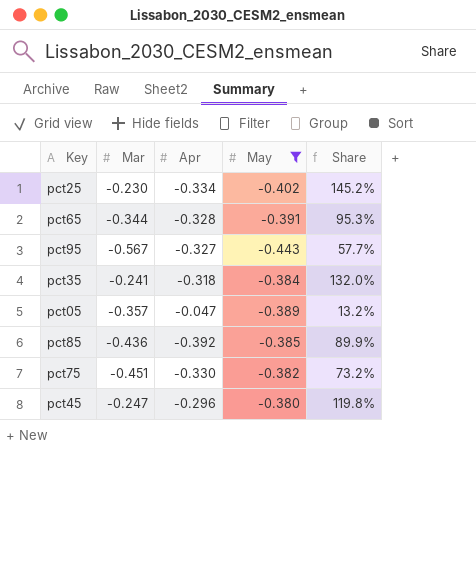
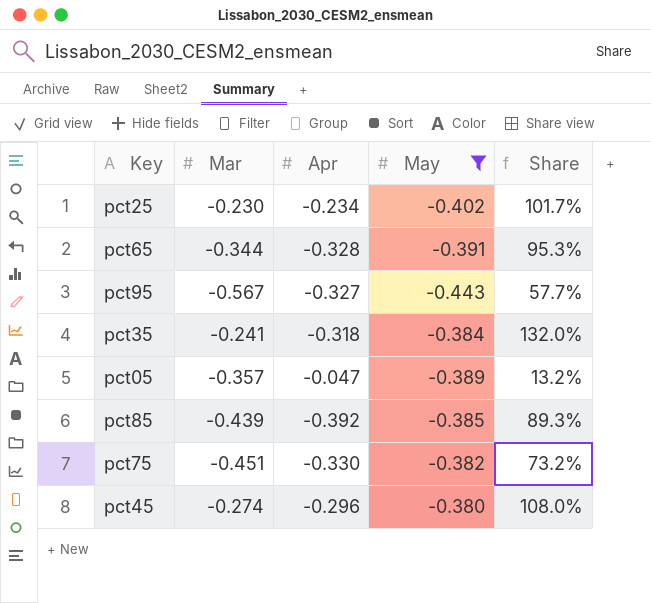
pct25 | Apr: -0.334 -> -0.234
pct25 | Share: 145.2% -> 101.7%
pct85 | Mar: -0.436 -> -0.439
pct85 | Share: 89.9% -> 89.3%
pct45 | Mar: -0.247 -> -0.274
pct45 | Share: 119.8% -> 108.0%

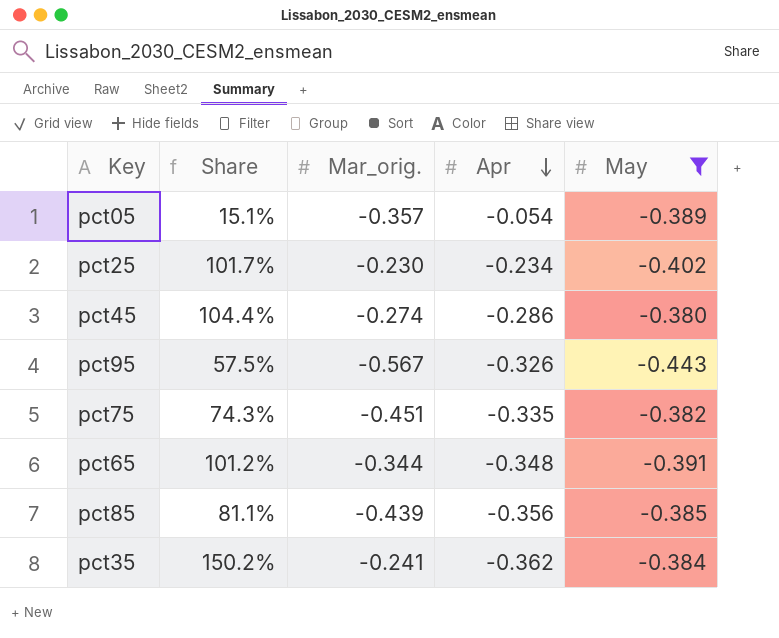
row order: none -> Apr descending
column Share | position: 5 -> 2
column name: Mar -> Mar_orig.
pct05 | Share: 13.2% -> 15.1%
pct05 | Apr: -0.047 -> -0.054
pct45 | Share: 108.0% -> 104.4%
pct45 | Apr: -0.296 -> -0.286
pct95 | Share: 57.7% -> 57.5%
pct95 | Apr: -0.327 -> -0.326
pct75 | Share: 73.2% -> 74.3%
pct75 | Apr: -0.330 -> -0.335
pct65 | Share: 95.3% -> 101.2%
pct65 | Apr: -0.328 -> -0.348
pct85 | Share: 89.3% -> 81.1%
pct85 | Apr: -0.392 -> -0.356
pct35 | Share: 132.0% -> 150.2%
pct35 | Apr: -0.318 -> -0.362

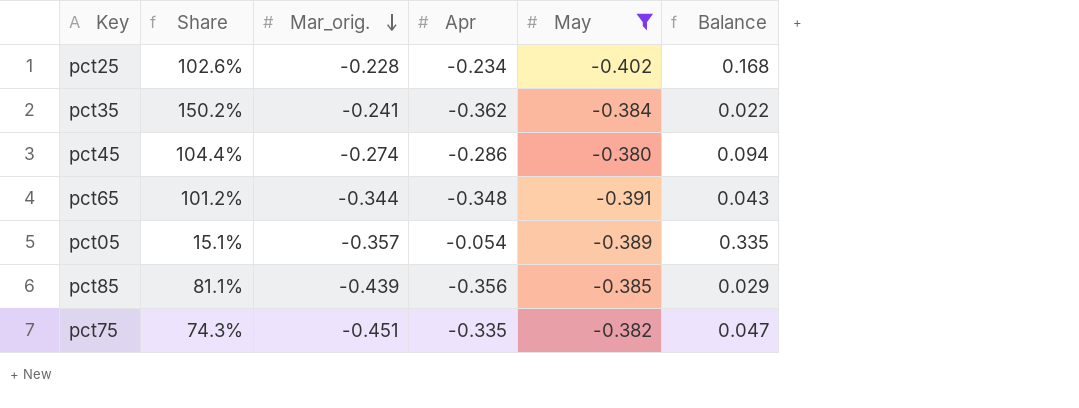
row order: Apr descending -> Mar_orig. descending
column Balance | formula: none -> [Apr] - [May]
row pct95: 57.5% | -0.567 | -0.326 | -0.443 -> none
pct25 | Share: 101.7% -> 102.6%
pct25 | Mar_orig.: -0.230 -> -0.228

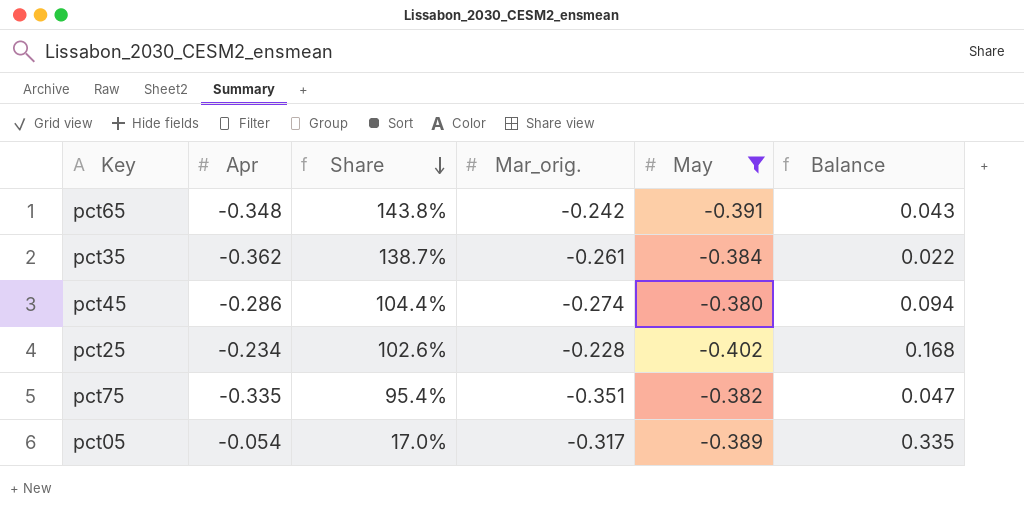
row order: Mar_orig. descending -> Share descending
column Apr | position: 4 -> 2
row pct85: 81.1% | -0.439 | -0.356 | -0.385 | 0.029 -> none
pct65 | Share: 101.2% -> 143.8%
pct65 | Mar_orig.: -0.344 -> -0.242
pct35 | Share: 150.2% -> 138.7%
pct35 | Mar_orig.: -0.241 -> -0.261
pct75 | Share: 74.3% -> 95.4%
pct75 | Mar_orig.: -0.451 -> -0.351
pct05 | Share: 15.1% -> 17.0%
pct05 | Mar_orig.: -0.357 -> -0.317

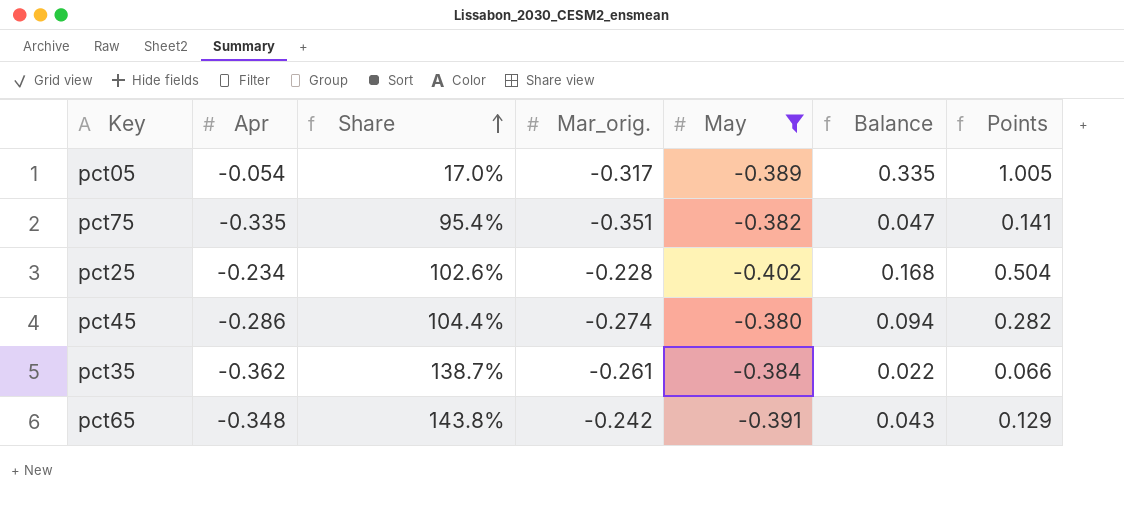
row order: Share descending -> Share ascending
column Points | formula: none -> [Balance] * 3

